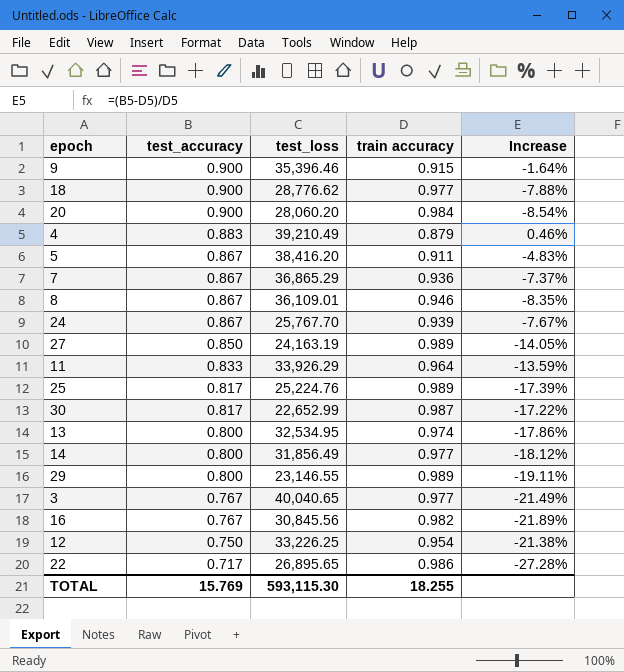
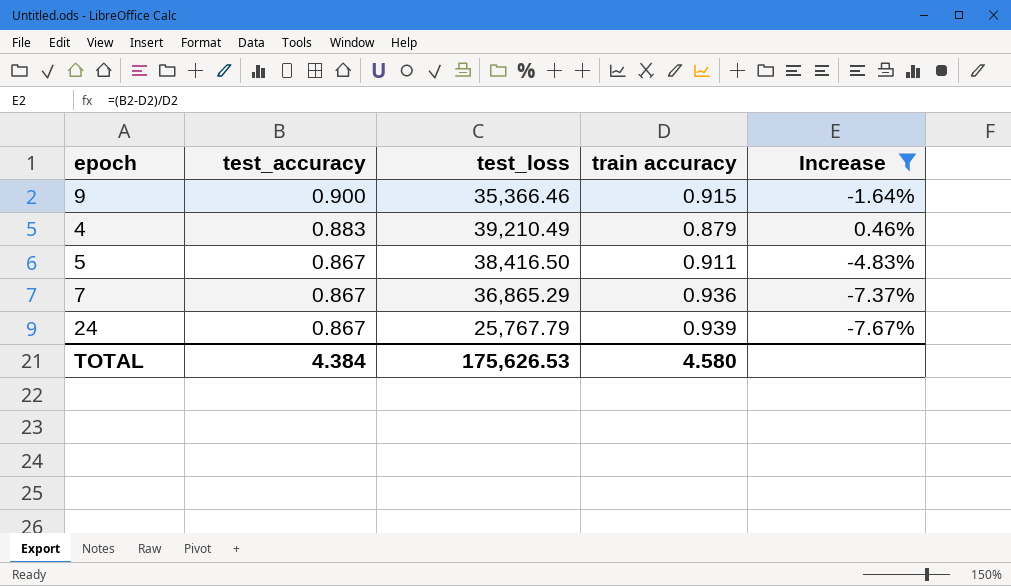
filter: none -> Increase >= -7.67%
9 | test_loss: 35,396.46 -> 35,366.46
5 | test_loss: 38,416.20 -> 38,416.50
24 | test_loss: 25,767.70 -> 25,767.79
TOTAL | test_accuracy: 15.769 -> 4.384
TOTAL | test_loss: 593,115.30 -> 175,626.53
TOTAL | train accuracy: 18.255 -> 4.580

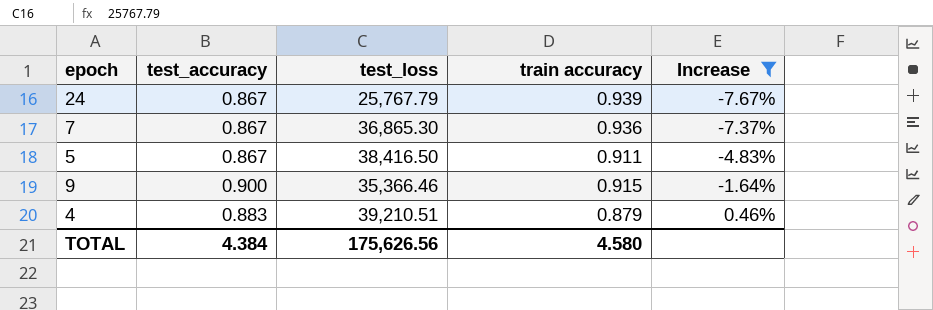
row order: test_accuracy descending -> Increase ascending
7 | test_loss: 36,865.29 -> 36,865.30
4 | test_loss: 39,210.49 -> 39,210.51
TOTAL | test_loss: 175,626.53 -> 175,626.56

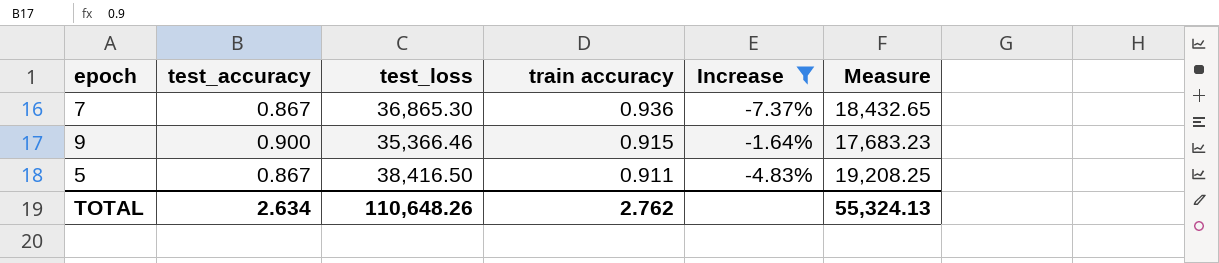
row order: Increase ascending -> train accuracy descending
column Measure | formula: none -> [test_loss] * 0.5
row 24: 0.867 | 25,767.79 | 0.939 | -7.67% -> none
row 4: 0.883 | 39,210.51 | 0.879 | 0.46% -> none
TOTAL | test_accuracy: 4.384 -> 2.634
TOTAL | test_loss: 175,626.56 -> 110,648.26
TOTAL | train accuracy: 4.580 -> 2.762

